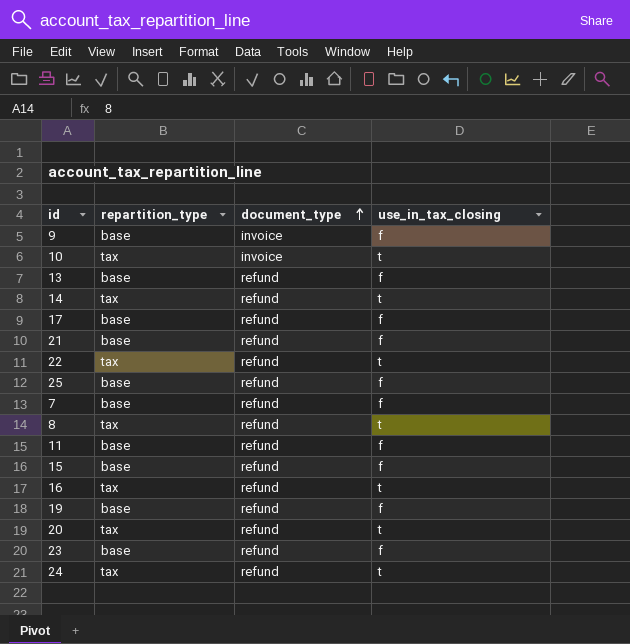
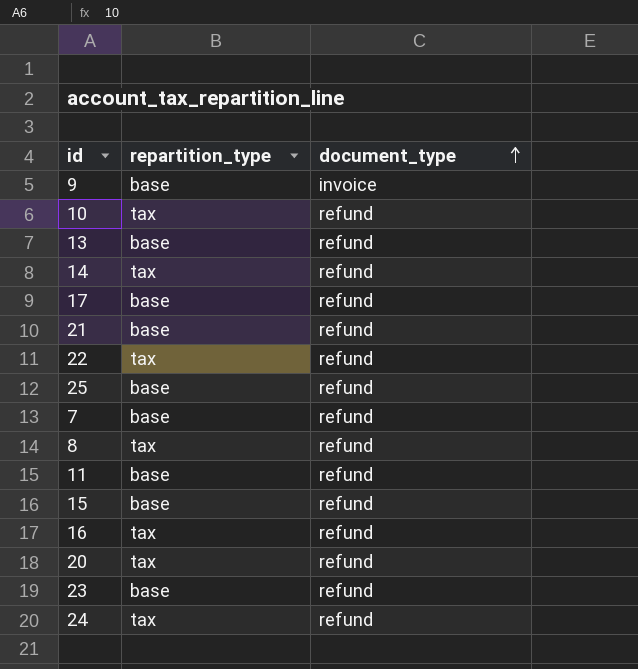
column use_in_tax_closing | position: 4 -> none
row 19: base | refund | f -> none
10 | document_type: invoice -> refund

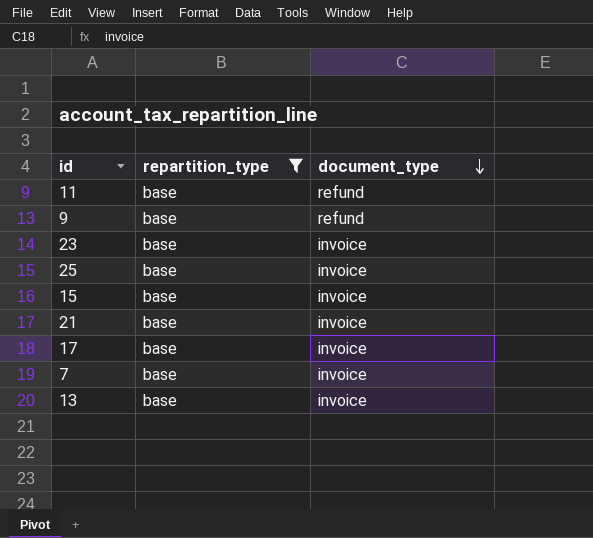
filter: none -> repartition_type = base
row order: document_type ascending -> document_type descending
9 | document_type: invoice -> refund
23 | document_type: refund -> invoice
25 | document_type: refund -> invoice
15 | document_type: refund -> invoice
21 | document_type: refund -> invoice
17 | document_type: refund -> invoice
7 | document_type: refund -> invoice
13 | document_type: refund -> invoice

